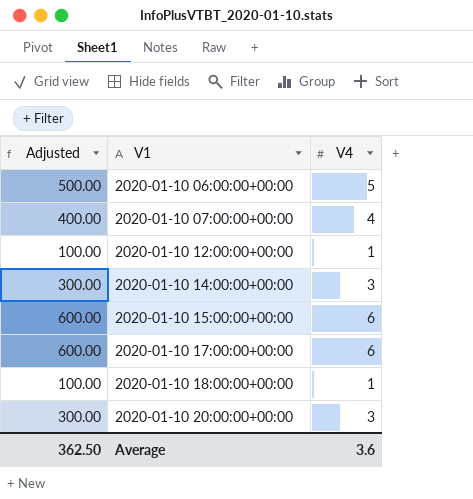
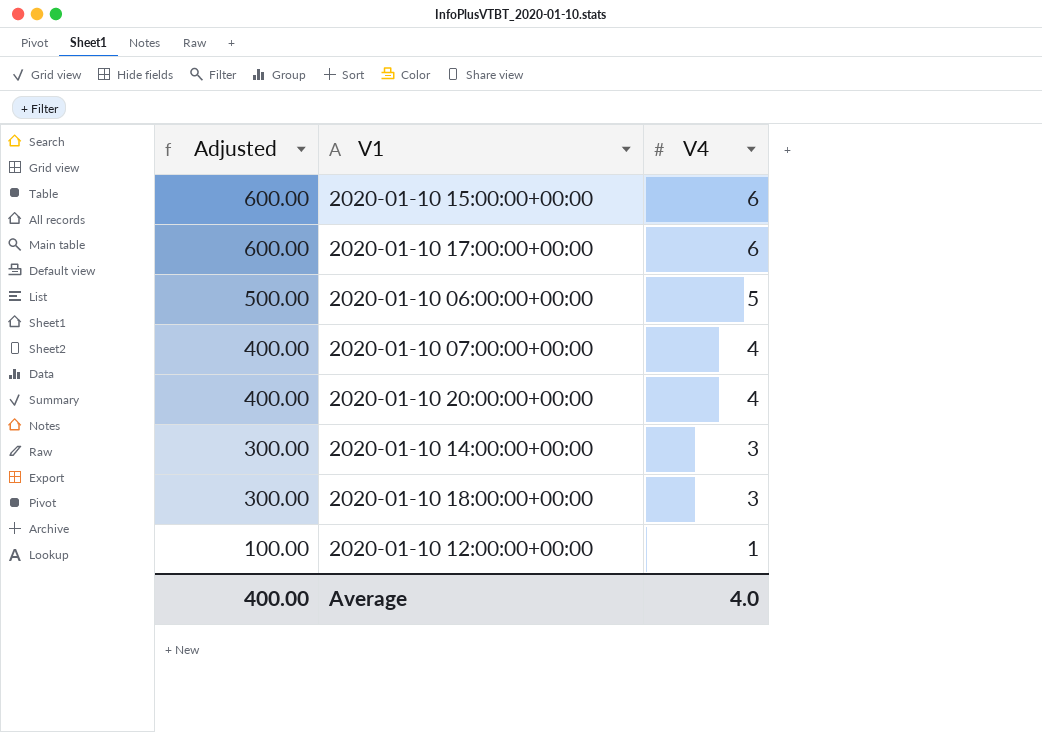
row order: V1 ascending -> Adjusted descending
2020-01-10 20:00:00+00:00 | Adjusted: 300.00 -> 400.00
2020-01-10 20:00:00+00:00 | V4: 3 -> 4
2020-01-10 18:00:00+00:00 | Adjusted: 100.00 -> 300.00
2020-01-10 18:00:00+00:00 | V4: 1 -> 3
Average | Adjusted: 362.50 -> 400.00
Average | V4: 3.6 -> 4.0

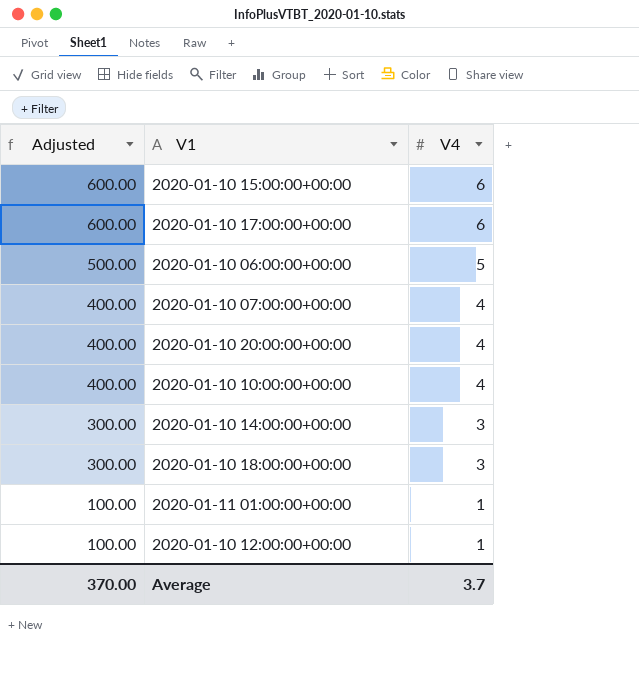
row 2020-01-10 10:00:00+00:00: none -> 400.00 | 4
row 2020-01-11 01:00:00+00:00: none -> 100.00 | 1
Average | Adjusted: 400.00 -> 370.00
Average | V4: 4.0 -> 3.7

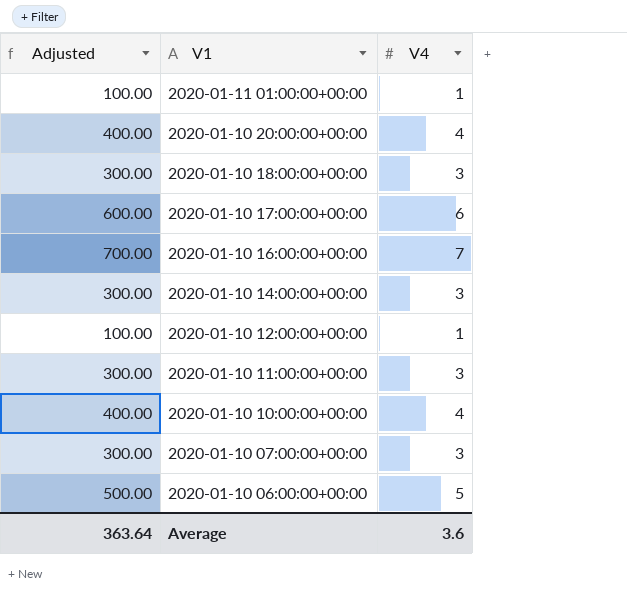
row order: Adjusted descending -> V1 descending
row 2020-01-10 15:00:00+00:00: 600.00 | 6 -> none
row 2020-01-10 16:00:00+00:00: none -> 700.00 | 7
row 2020-01-10 11:00:00+00:00: none -> 300.00 | 3
2020-01-10 07:00:00+00:00 | Adjusted: 400.00 -> 300.00
2020-01-10 07:00:00+00:00 | V4: 4 -> 3
Average | Adjusted: 370.00 -> 363.64
Average | V4: 3.7 -> 3.6

